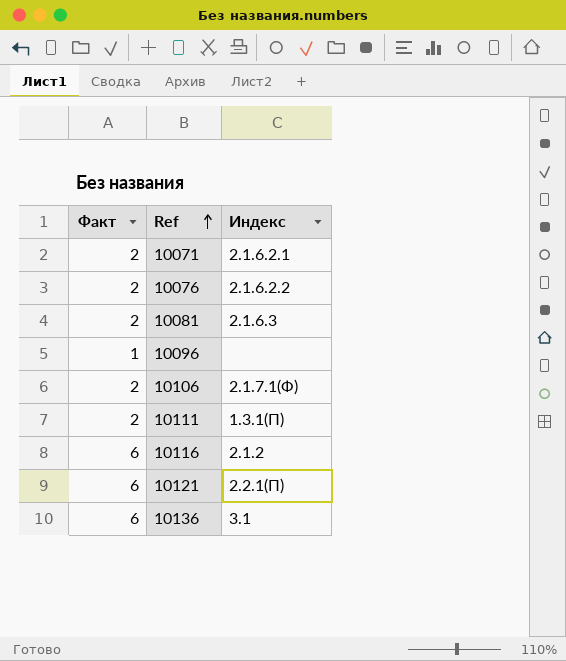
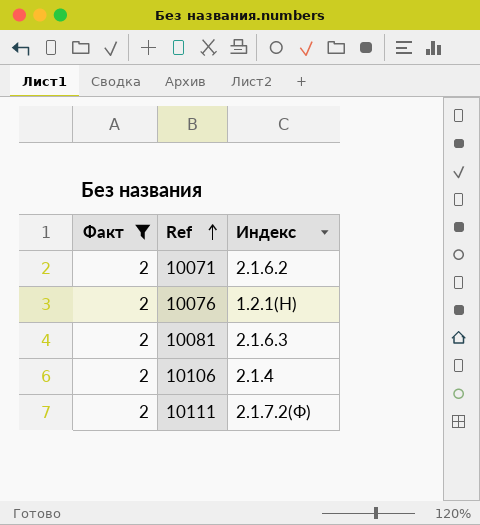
filter: none -> Факт = 2
10071 | Индекс: 2.1.6.2.1 -> 2.1.6.2
10076 | Индекс: 2.1.6.2.2 -> 1.2.1(Н)
10106 | Индекс: 2.1.7.1(Ф) -> 2.1.4
10111 | Индекс: 1.3.1(П) -> 2.1.7.2(Ф)

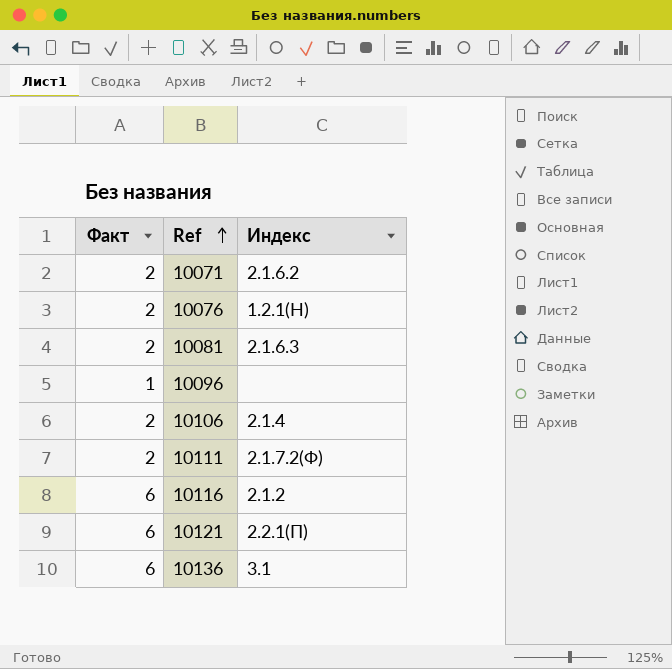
filter: Факт = 2 -> none

